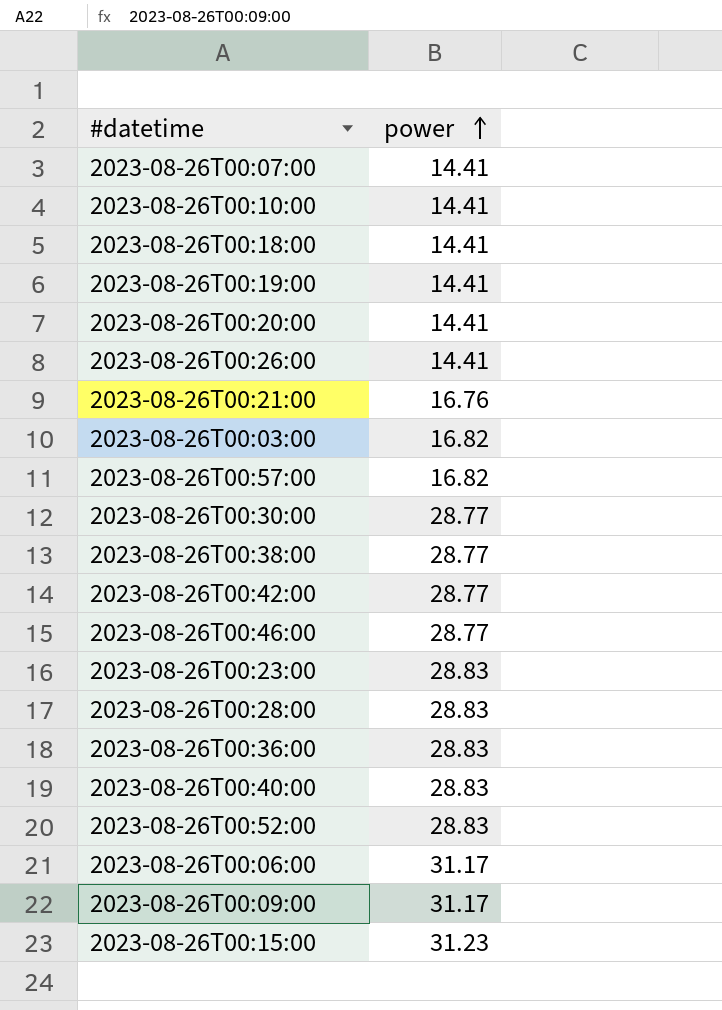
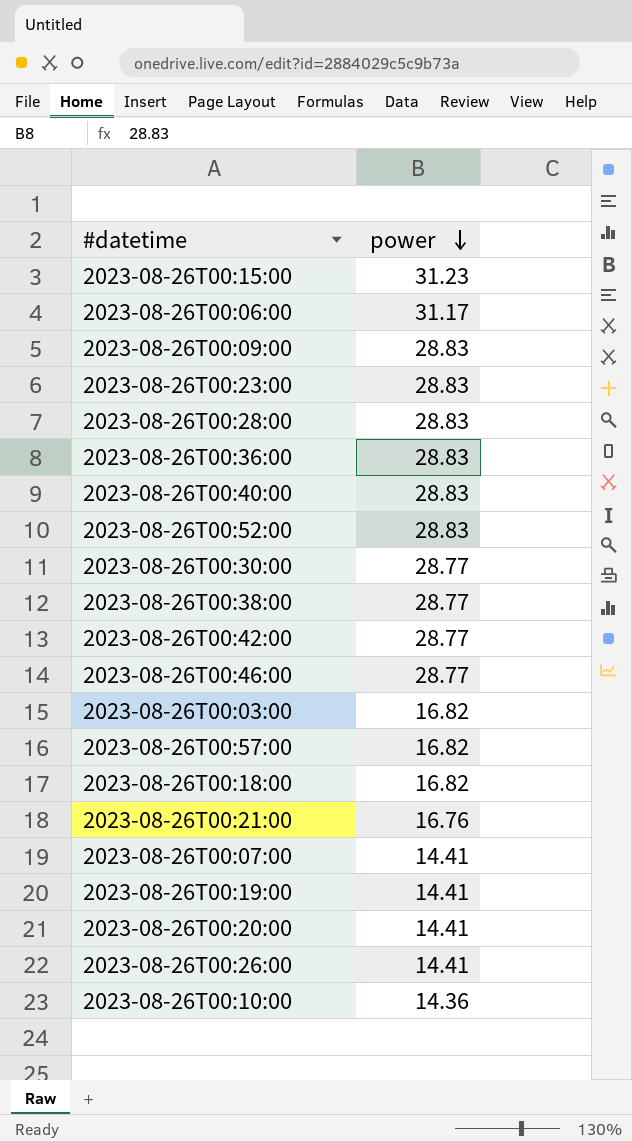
row order: power ascending -> power descending
2023-08-26T00:09:00 | power: 31.17 -> 28.83
2023-08-26T00:18:00 | power: 14.41 -> 16.82
2023-08-26T00:10:00 | power: 14.41 -> 14.36

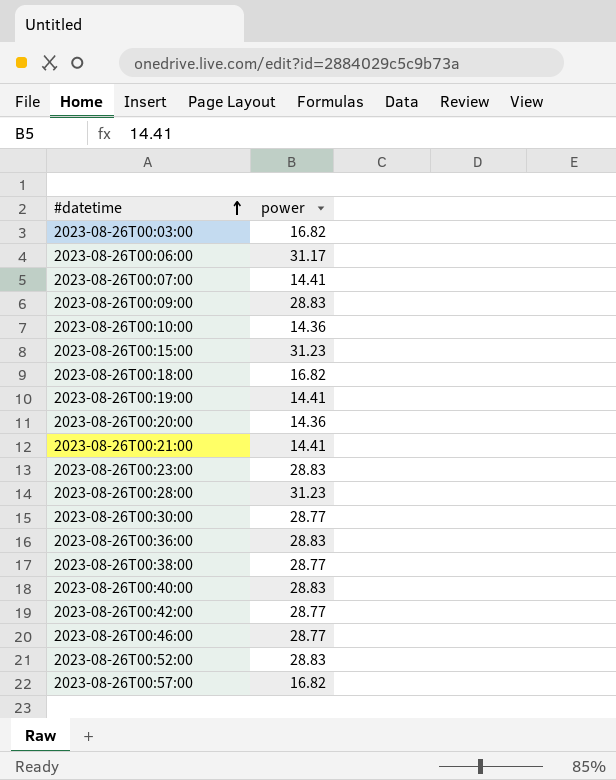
row order: power descending -> #datetime ascending
row 2023-08-26T00:26:00: 14.41 -> none
2023-08-26T00:20:00 | power: 14.41 -> 14.36
2023-08-26T00:21:00 | power: 16.76 -> 14.41
2023-08-26T00:28:00 | power: 28.83 -> 31.23

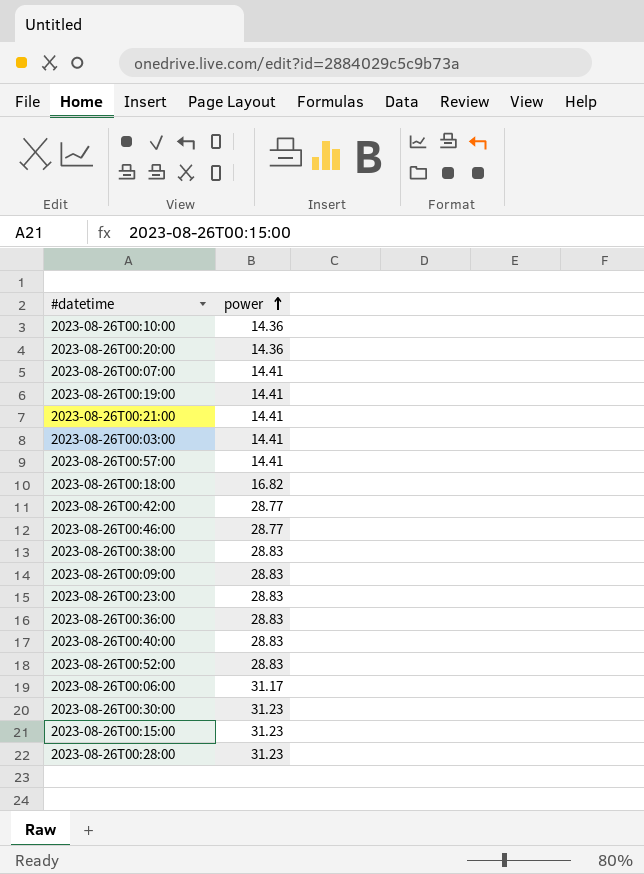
row order: #datetime ascending -> power ascending
2023-08-26T00:03:00 | power: 16.82 -> 14.41
2023-08-26T00:57:00 | power: 16.82 -> 14.41
2023-08-26T00:38:00 | power: 28.77 -> 28.83
2023-08-26T00:30:00 | power: 28.77 -> 31.23

